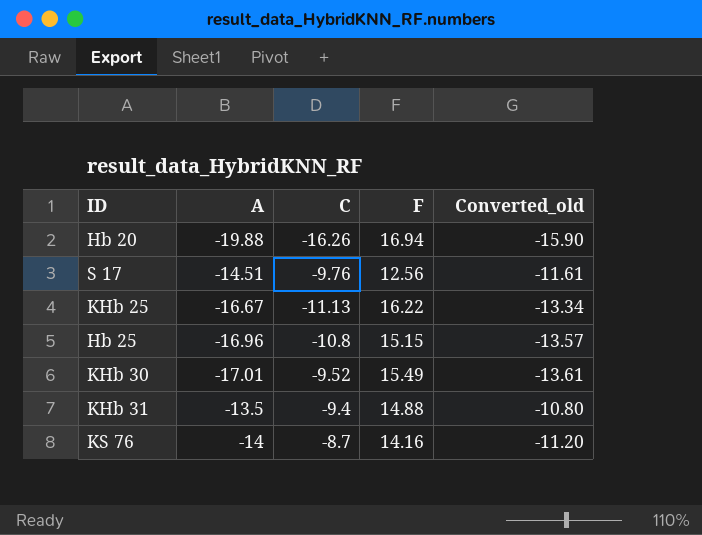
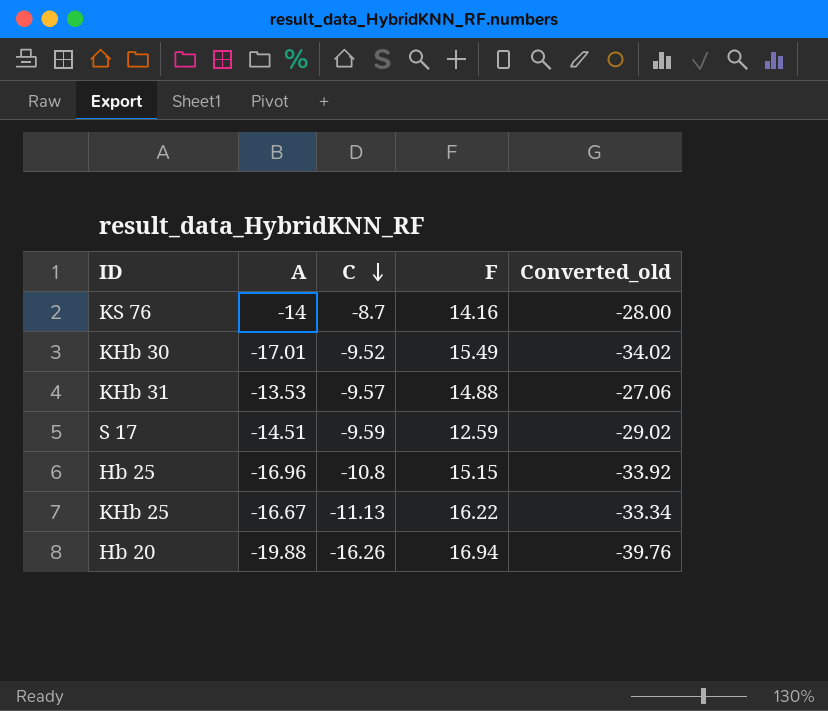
row order: none -> C descending
column Converted_old | formula: [A] * 0.8 -> [A] * 2
KHb 31 | A: -13.5 -> -13.53
KHb 31 | C: -9.4 -> -9.57
S 17 | C: -9.76 -> -9.59
S 17 | F: 12.56 -> 12.59

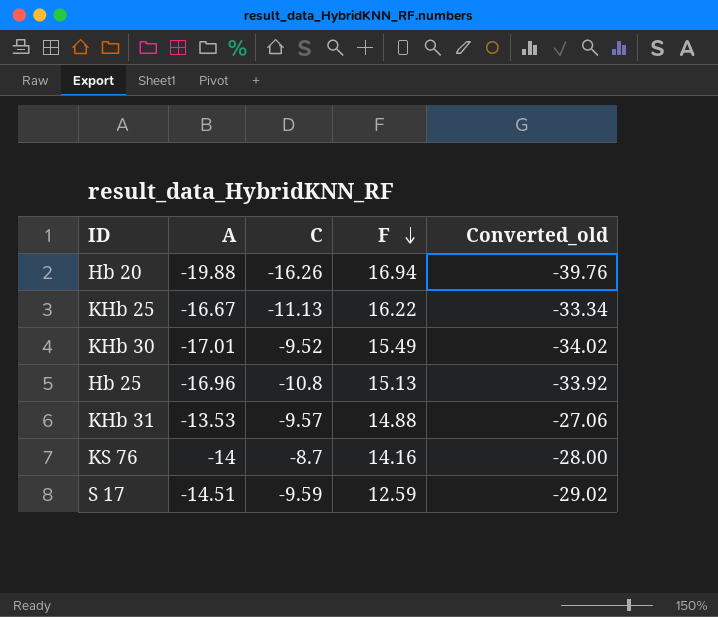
row order: C descending -> F descending
Hb 25 | F: 15.15 -> 15.13

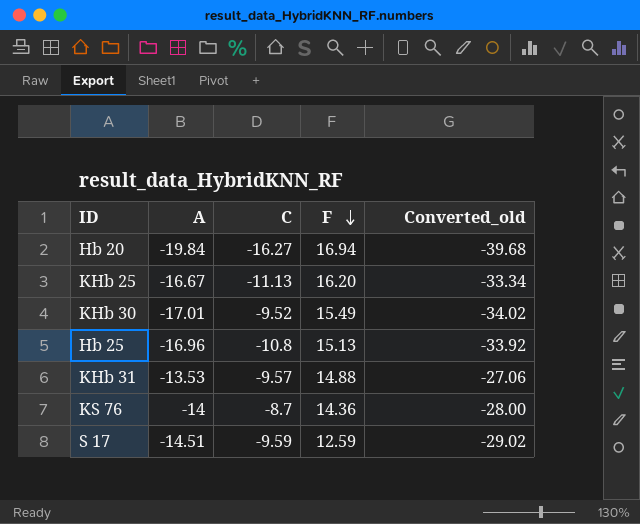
Hb 20 | A: -19.88 -> -19.84
Hb 20 | C: -16.26 -> -16.27
Hb 20 | Converted_old: -39.76 -> -39.68
KHb 25 | F: 16.22 -> 16.20
KS 76 | F: 14.16 -> 14.36

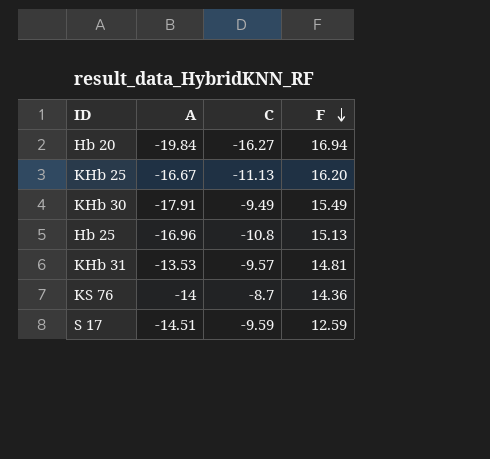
column Converted_old | formula: [A] * 2 -> none
KHb 30 | A: -17.01 -> -17.91
KHb 30 | C: -9.52 -> -9.49
KHb 31 | F: 14.88 -> 14.81

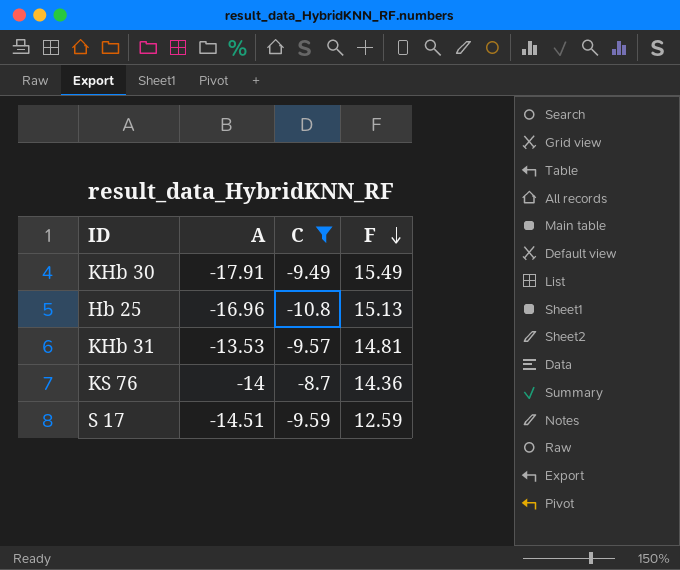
filter: none -> C >= -10.8

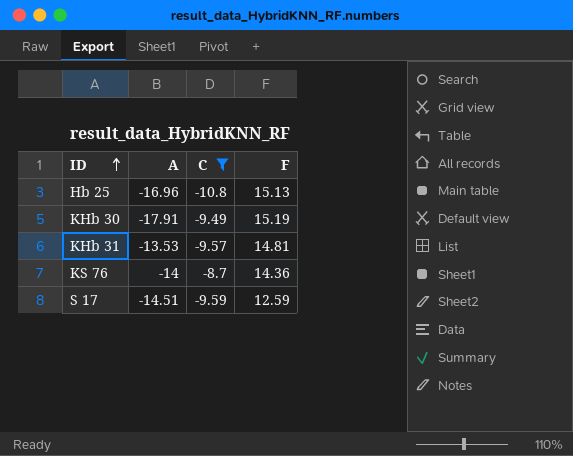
row order: F descending -> ID ascending
KHb 30 | F: 15.49 -> 15.19

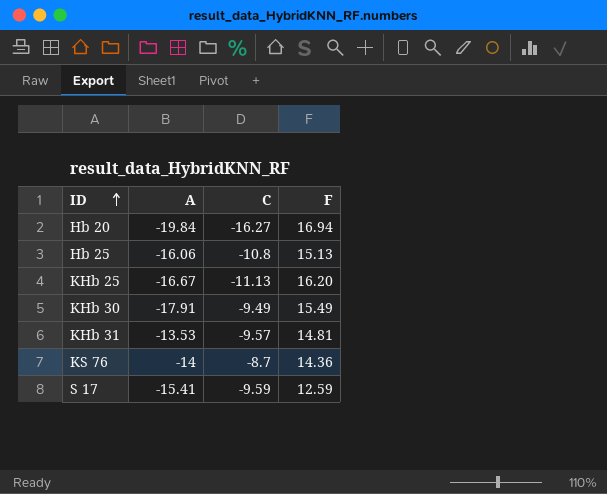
filter: C >= -10.8 -> none
Hb 25 | A: -16.96 -> -16.06
KHb 30 | F: 15.19 -> 15.49
S 17 | A: -14.51 -> -15.41

